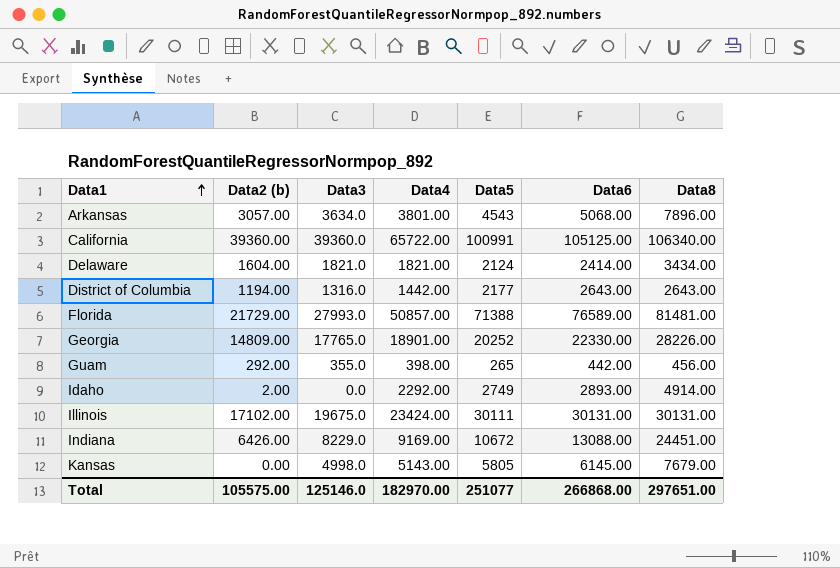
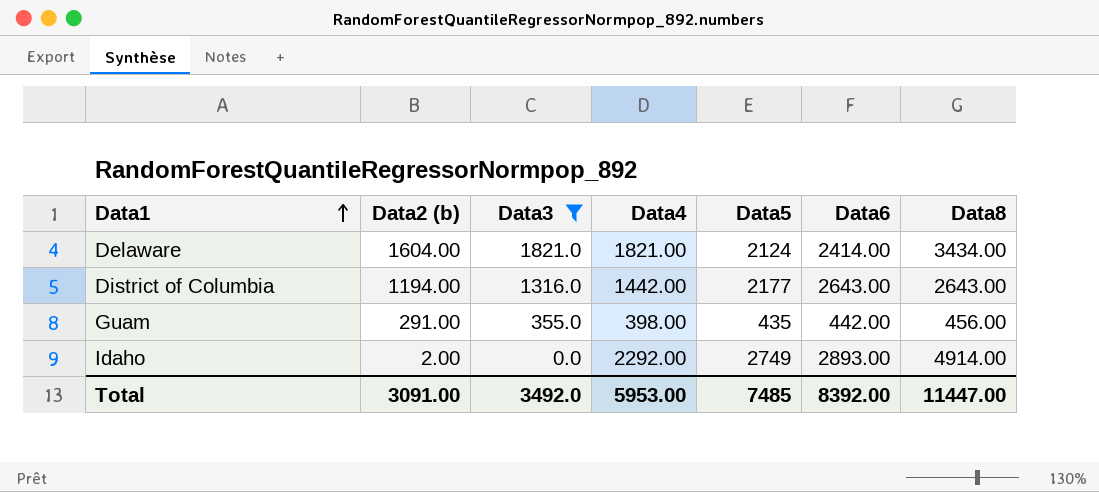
filter: none -> Data3 <= 1821.0
Guam | Data2 (b): 292.00 -> 291.00
Guam | Data5: 265 -> 435
Total | Data2 (b): 105575.00 -> 3091.00
Total | Data3: 125146.0 -> 3492.0
Total | Data4: 182970.00 -> 5953.00
Total | Data5: 251077 -> 7485
Total | Data6: 266868.00 -> 8392.00
Total | Data8: 297651.00 -> 11447.00

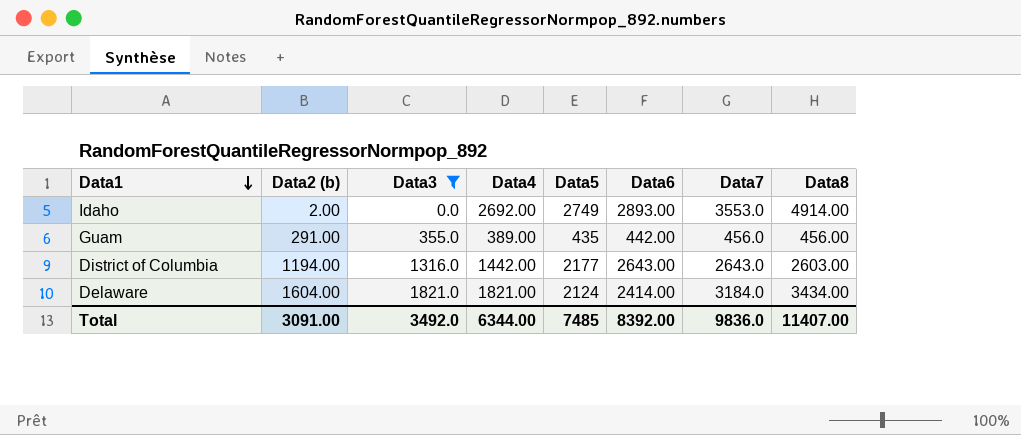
row order: Data1 ascending -> Data1 descending
column Data7 | position: none -> 7
Idaho | Data4: 2292.00 -> 2692.00
Guam | Data4: 398.00 -> 389.00
District of Columbia | Data8: 2643.00 -> 2603.00
Total | Data4: 5953.00 -> 6344.00
Total | Data8: 11447.00 -> 11407.00

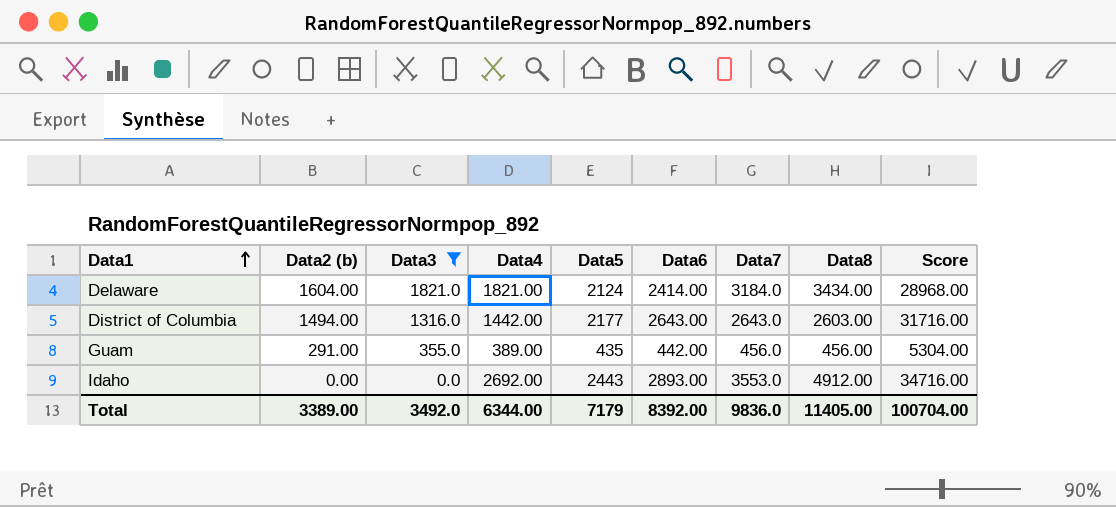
row order: Data1 descending -> Data1 ascending
column Score | formula: none -> [Data6] * 12
District of Columbia | Data2 (b): 1194.00 -> 1494.00
Idaho | Data2 (b): 2.00 -> 0.00
Idaho | Data5: 2749 -> 2443
Idaho | Data8: 4914.00 -> 4912.00
Total | Data2 (b): 3091.00 -> 3389.00
Total | Data5: 7485 -> 7179
Total | Data8: 11407.00 -> 11405.00

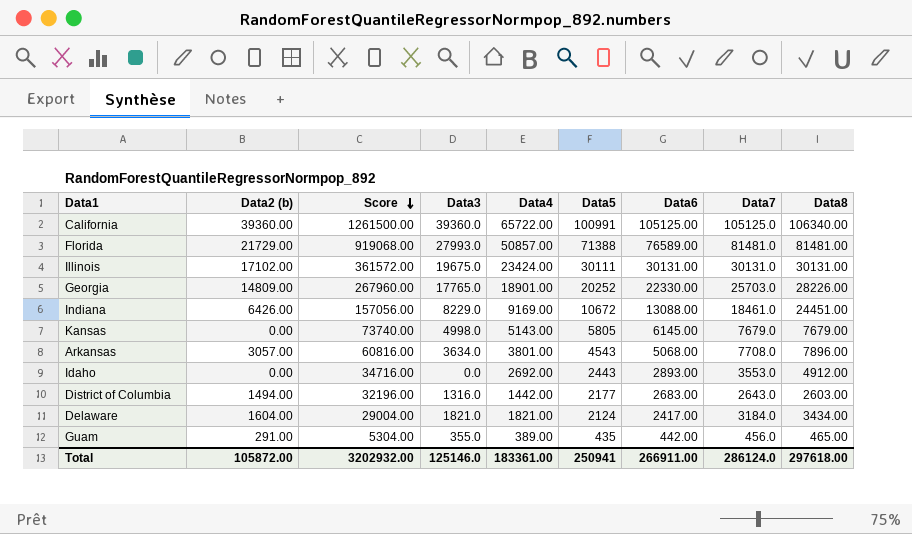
filter: Data3 <= 1821.0 -> none
row order: Data1 ascending -> Score descending
column Score | position: 9 -> 3
District of Columbia | Score: 31716.00 -> 32196.00
District of Columbia | Data6: 2643.00 -> 2683.00
Delaware | Score: 28968.00 -> 29004.00
Delaware | Data6: 2414.00 -> 2417.00
Guam | Data8: 456.00 -> 465.00
Total | Data2 (b): 3389.00 -> 105872.00
Total | Score: 100704.00 -> 3202932.00
Total | Data3: 3492.0 -> 125146.0
Total | Data4: 6344.00 -> 183361.00
Total | Data5: 7179 -> 250941
Total | Data6: 8392.00 -> 266911.00
Total | Data7: 9836.0 -> 286124.0
Total | Data8: 11405.00 -> 297618.00

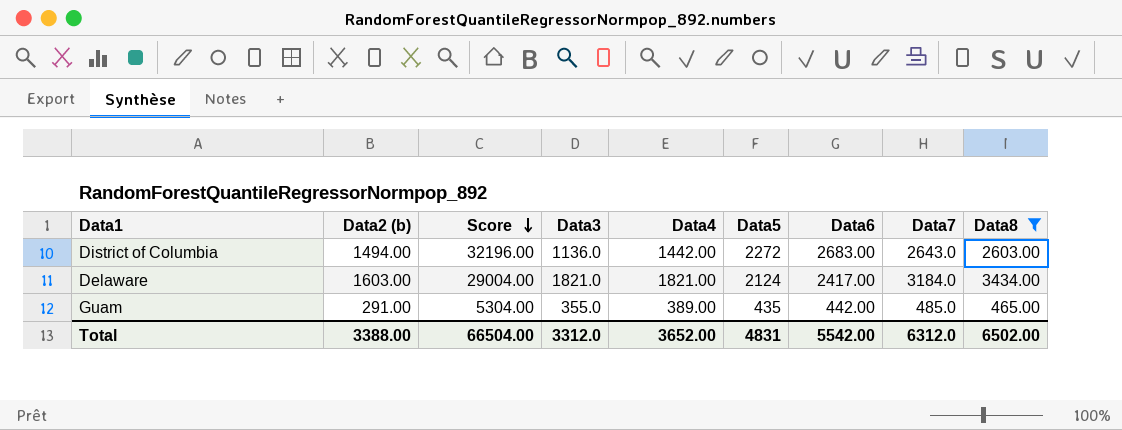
filter: none -> Data8 <= 3434.00
District of Columbia | Data3: 1316.0 -> 1136.0
District of Columbia | Data5: 2177 -> 2272
Delaware | Data2 (b): 1604.00 -> 1603.00
Guam | Data7: 456.0 -> 485.0
Total | Data2 (b): 105872.00 -> 3388.00
Total | Score: 3202932.00 -> 66504.00
Total | Data3: 125146.0 -> 3312.0
Total | Data4: 183361.00 -> 3652.00
Total | Data5: 250941 -> 4831
Total | Data6: 266911.00 -> 5542.00
Total | Data7: 286124.0 -> 6312.0
Total | Data8: 297618.00 -> 6502.00

